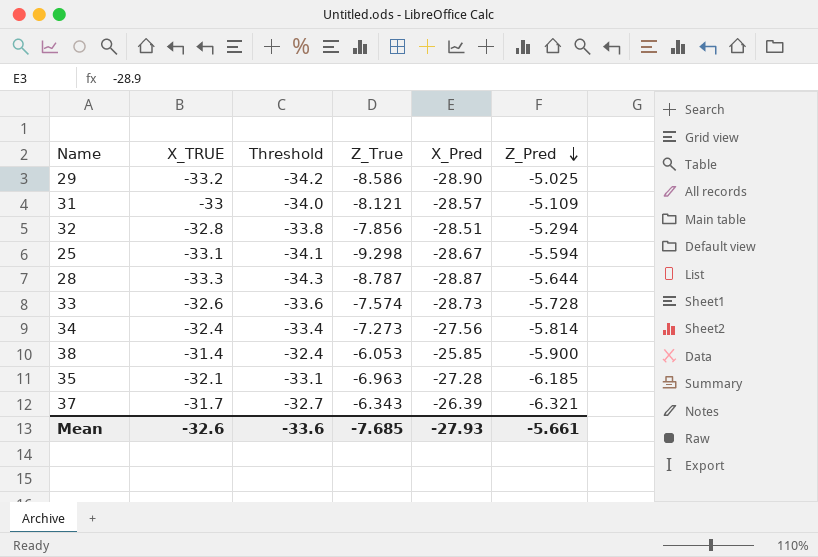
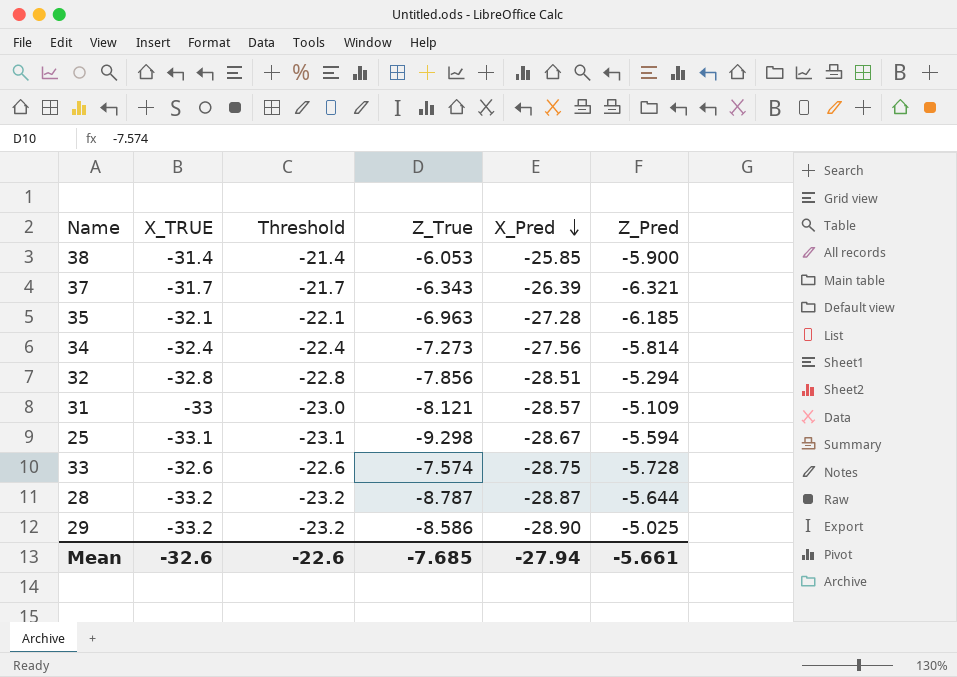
row order: Z_Pred descending -> X_Pred descending
column Threshold | formula: [X_TRUE] - 1 -> [X_TRUE] + 10
33 | X_Pred: -28.73 -> -28.75
28 | X_TRUE: -33.3 -> -33.2
Mean | Threshold: -33.6 -> -22.6
Mean | X_Pred: -27.93 -> -27.94

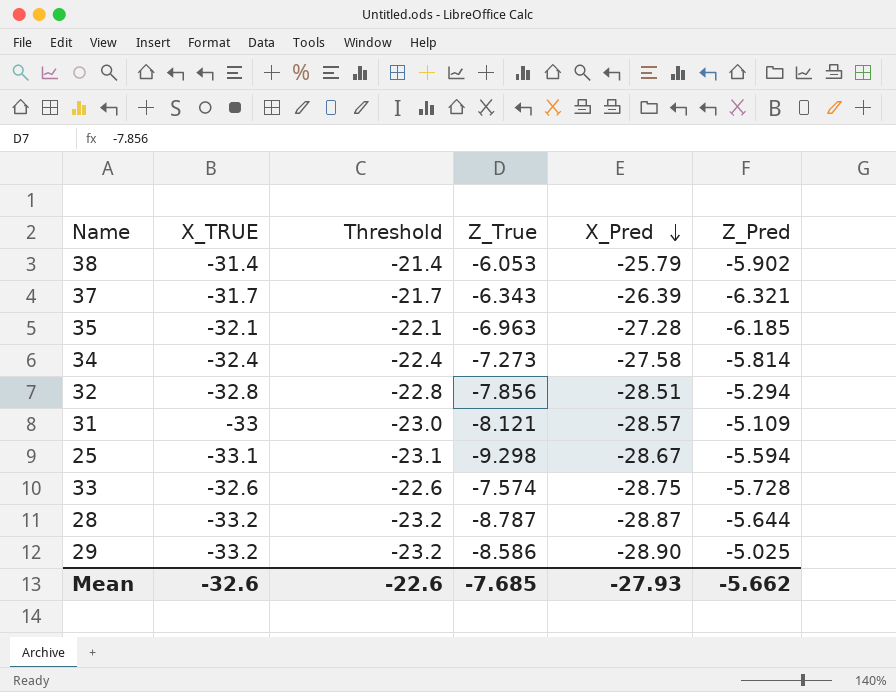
38 | X_Pred: -25.85 -> -25.79
38 | Z_Pred: -5.900 -> -5.902
34 | X_Pred: -27.56 -> -27.58
Mean | X_Pred: -27.94 -> -27.93
Mean | Z_Pred: -5.661 -> -5.662

